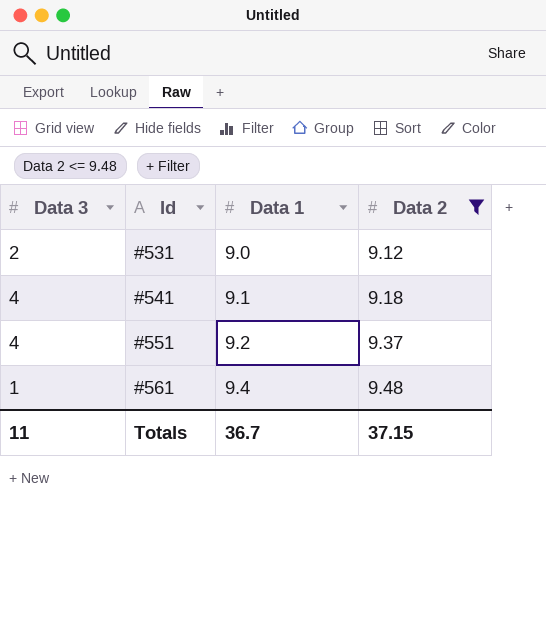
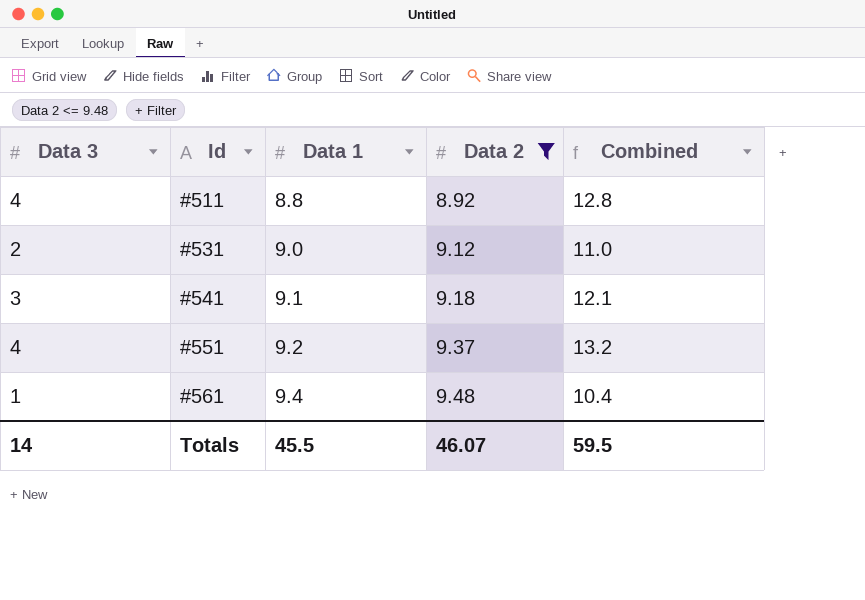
column Combined | formula: none -> [Data 3] + [Data 1]
row #511: none -> 4 | 8.8 | 8.92 | 12.8
#541 | Data 3: 4 -> 3
Totals | Data 3: 11 -> 14
Totals | Data 1: 36.7 -> 45.5
Totals | Data 2: 37.15 -> 46.07

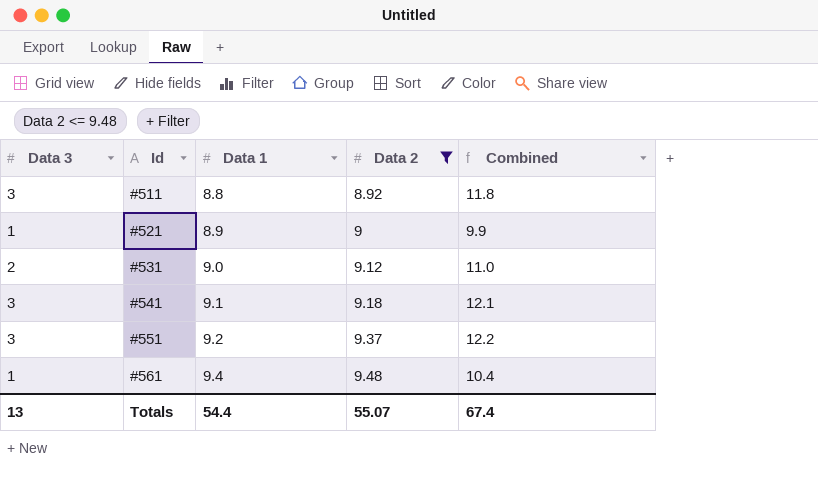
#511 | Data 3: 4 -> 3
#511 | Combined: 12.8 -> 11.8
row #521: none -> 1 | 8.9 | 9 | 9.9
#551 | Data 3: 4 -> 3
#551 | Combined: 13.2 -> 12.2
Totals | Data 3: 14 -> 13
Totals | Data 1: 45.5 -> 54.4
Totals | Data 2: 46.07 -> 55.07
Totals | Combined: 59.5 -> 67.4

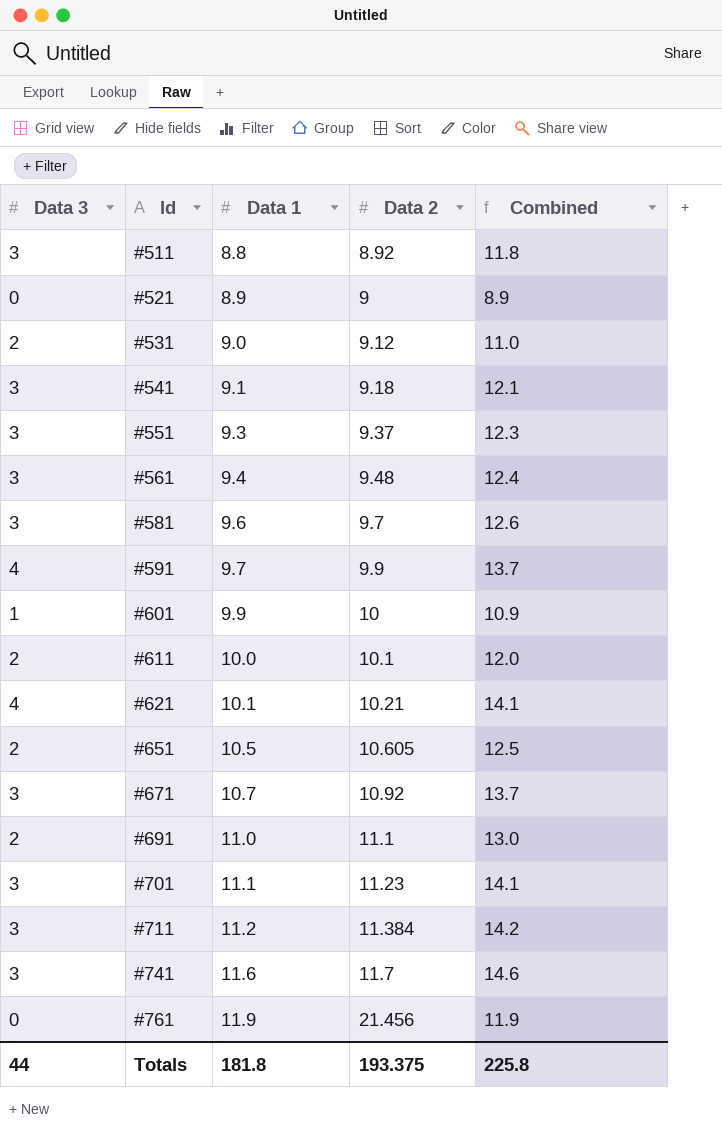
filter: Data 2 <= 9.48 -> none
#521 | Data 3: 1 -> 0
#521 | Combined: 9.9 -> 8.9
#551 | Data 1: 9.2 -> 9.3
#551 | Combined: 12.2 -> 12.3
#561 | Data 3: 1 -> 3
#561 | Combined: 10.4 -> 12.4
Totals | Data 3: 13 -> 44
Totals | Data 1: 54.4 -> 181.8
Totals | Data 2: 55.07 -> 193.375
Totals | Combined: 67.4 -> 225.8

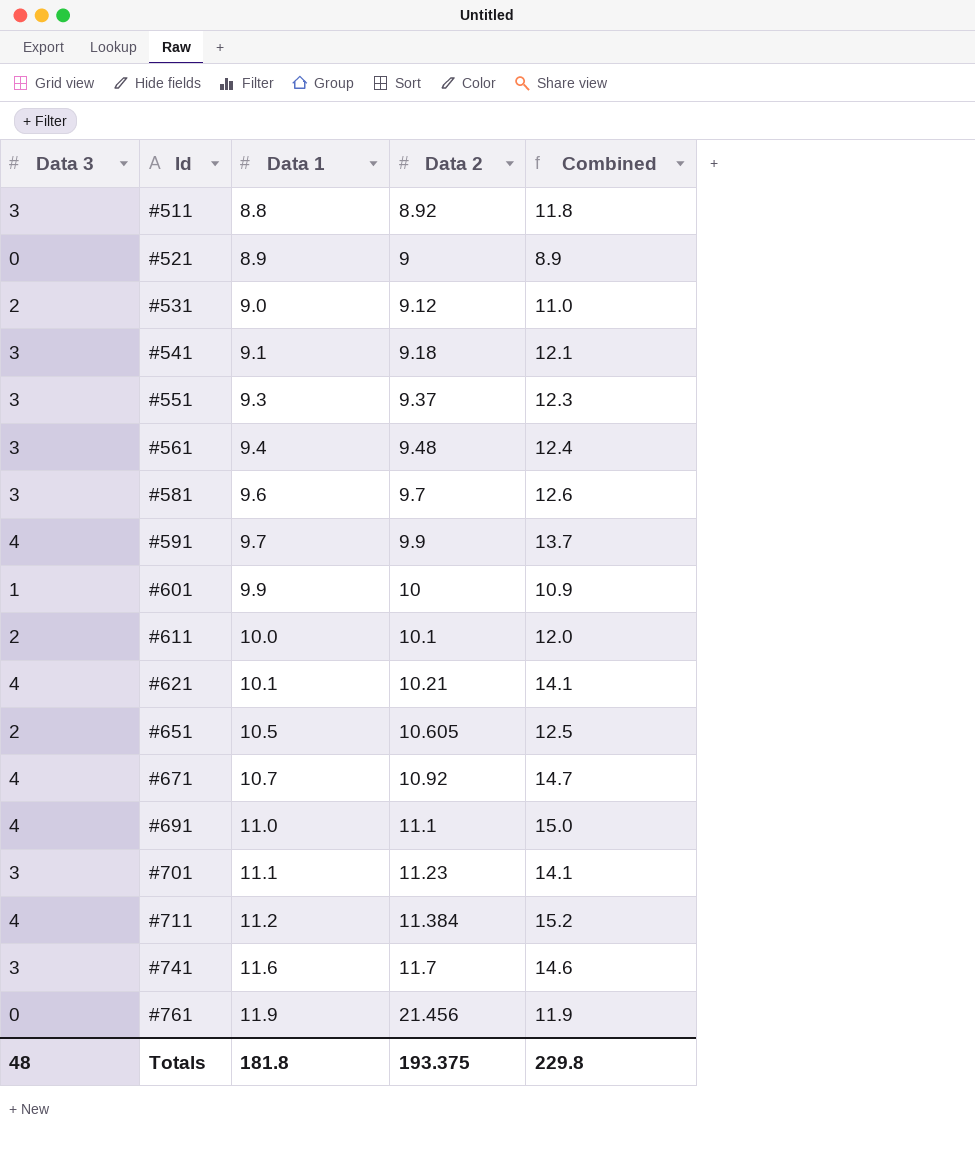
#671 | Data 3: 3 -> 4
#671 | Combined: 13.7 -> 14.7
#691 | Data 3: 2 -> 4
#691 | Combined: 13.0 -> 15.0
#711 | Data 3: 3 -> 4
#711 | Combined: 14.2 -> 15.2
Totals | Data 3: 44 -> 48
Totals | Combined: 225.8 -> 229.8

